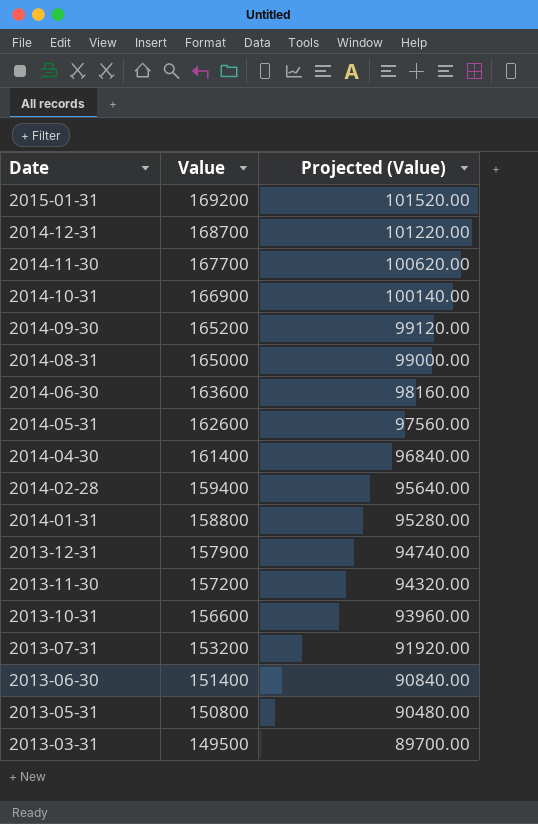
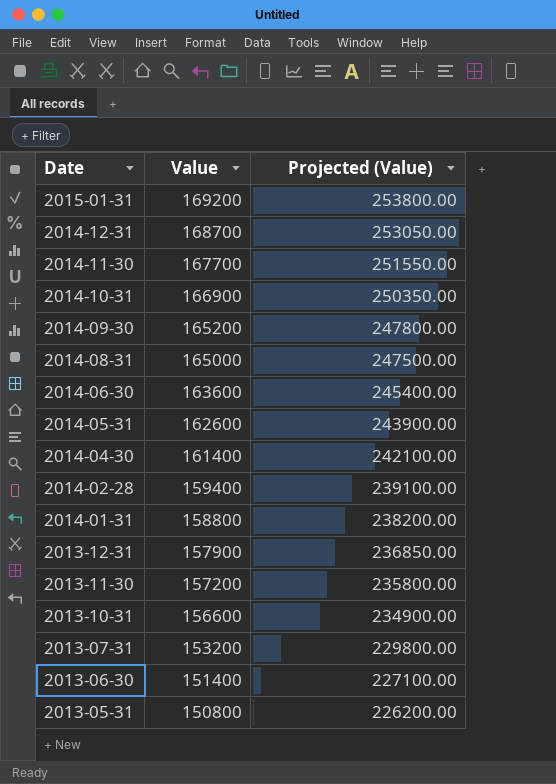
column Projected (Value) | formula: [Value] * 0.6 -> [Value] * 1.5
row 2013-03-31: 149500 | 89700.00 -> none

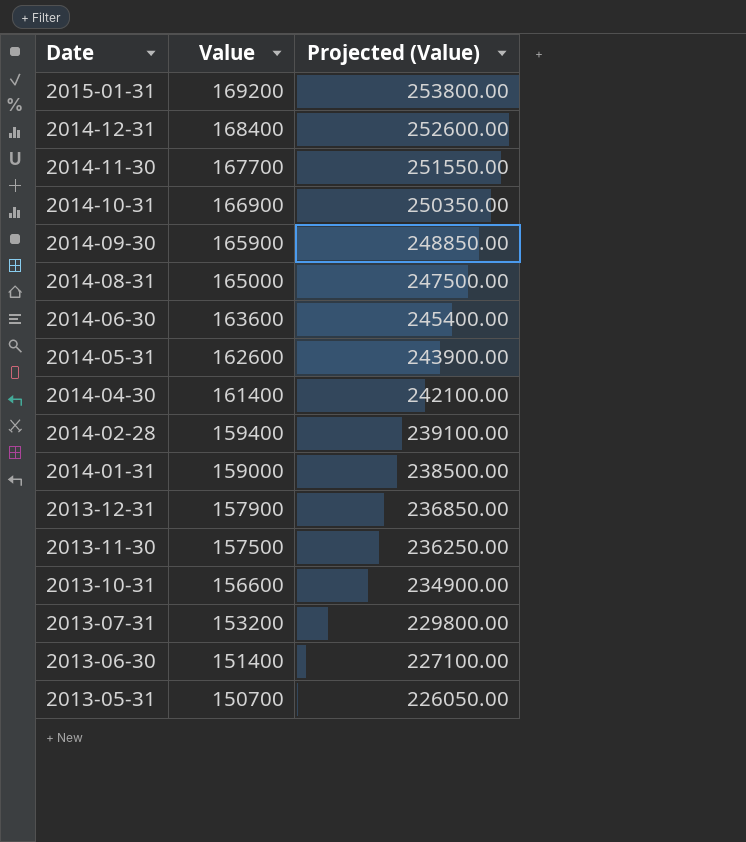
2014-12-31 | Value: 168700 -> 168400
2014-12-31 | Projected (Value): 253050.00 -> 252600.00
2014-09-30 | Value: 165200 -> 165900
2014-09-30 | Projected (Value): 247800.00 -> 248850.00
2014-01-31 | Value: 158800 -> 159000
2014-01-31 | Projected (Value): 238200.00 -> 238500.00
2013-11-30 | Value: 157200 -> 157500
2013-11-30 | Projected (Value): 235800.00 -> 236250.00
2013-05-31 | Value: 150800 -> 150700
2013-05-31 | Projected (Value): 226200.00 -> 226050.00

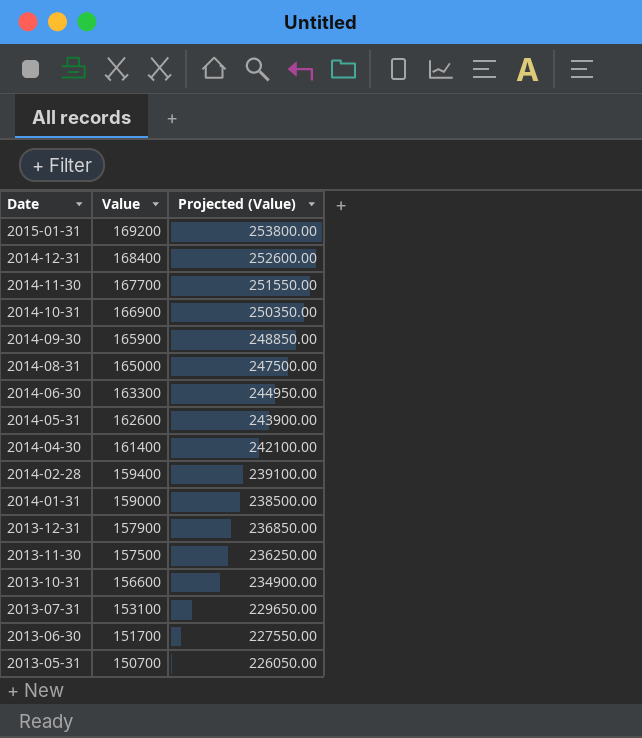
2014-06-30 | Value: 163600 -> 163300
2014-06-30 | Projected (Value): 245400.00 -> 244950.00
2013-07-31 | Value: 153200 -> 153100
2013-07-31 | Projected (Value): 229800.00 -> 229650.00
2013-06-30 | Value: 151400 -> 151700
2013-06-30 | Projected (Value): 227100.00 -> 227550.00

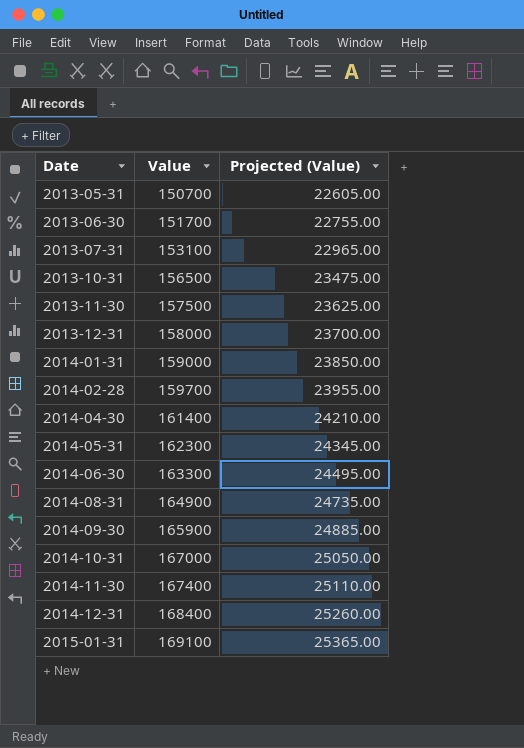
row order: Date descending -> Date ascending
column Projected (Value) | formula: [Value] * 1.5 -> [Value] * 0.15
2013-10-31 | Value: 156600 -> 156500
2013-12-31 | Value: 157900 -> 158000
2014-02-28 | Value: 159400 -> 159700
2014-05-31 | Value: 162600 -> 162300
2014-08-31 | Value: 165000 -> 164900
2014-10-31 | Value: 166900 -> 167000
2014-11-30 | Value: 167700 -> 167400
2015-01-31 | Value: 169200 -> 169100

